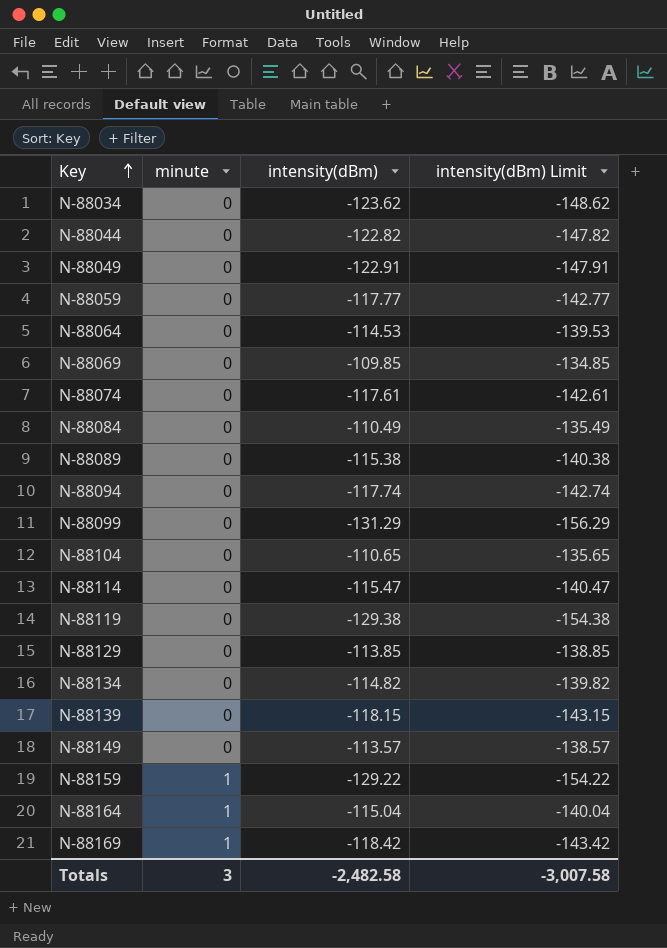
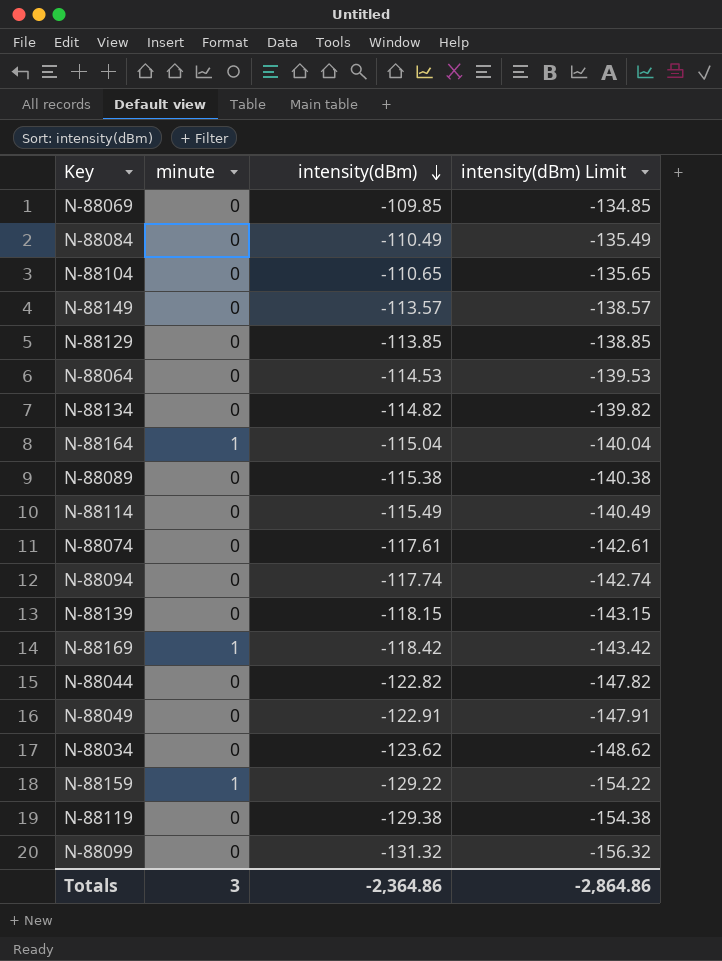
row order: Key ascending -> intensity(dBm) descending
row N-88059: 0 | -117.77 | -142.77 -> none
N-88114 | intensity(dBm): -115.47 -> -115.49
N-88114 | intensity(dBm) Limit: -140.47 -> -140.49
N-88099 | intensity(dBm): -131.29 -> -131.32
N-88099 | intensity(dBm) Limit: -156.29 -> -156.32
Totals | intensity(dBm): -2,482.58 -> -2,364.86
Totals | intensity(dBm) Limit: -3,007.58 -> -2,864.86

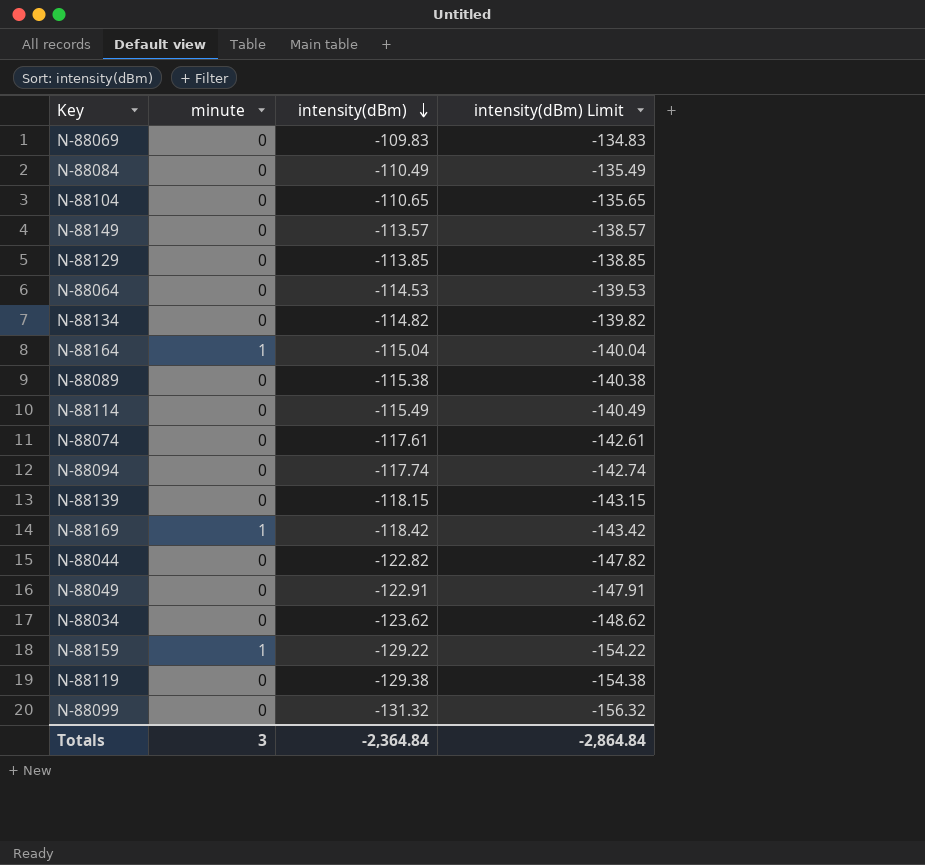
N-88069 | intensity(dBm): -109.85 -> -109.83
N-88069 | intensity(dBm) Limit: -134.85 -> -134.83
Totals | intensity(dBm): -2,364.86 -> -2,364.84
Totals | intensity(dBm) Limit: -2,864.86 -> -2,864.84

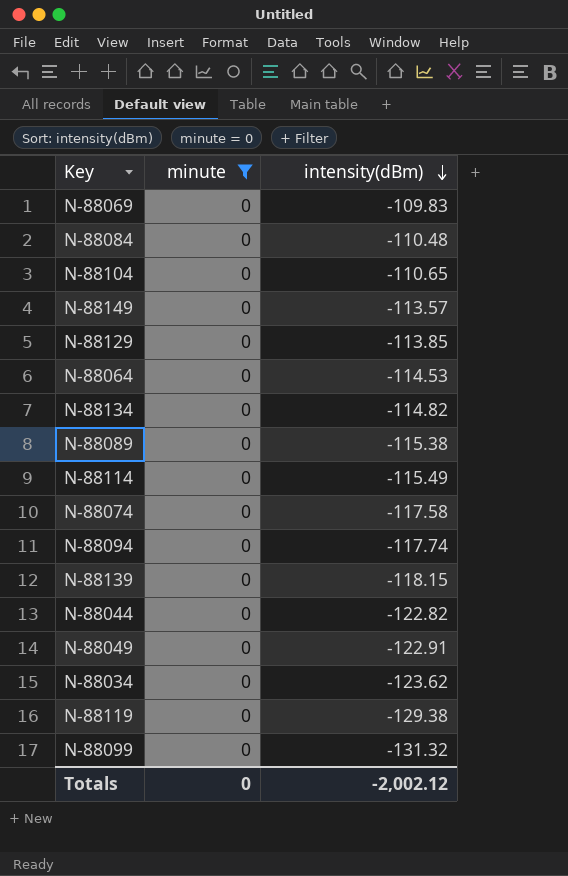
filter: none -> minute = 0
column intensity(dBm) Limit | formula: [intensity(dBm)] - 25 -> none
N-88084 | intensity(dBm): -110.49 -> -110.48
N-88074 | intensity(dBm): -117.61 -> -117.58
Totals | minute: 3 -> 0
Totals | intensity(dBm): -2,364.84 -> -2,002.12

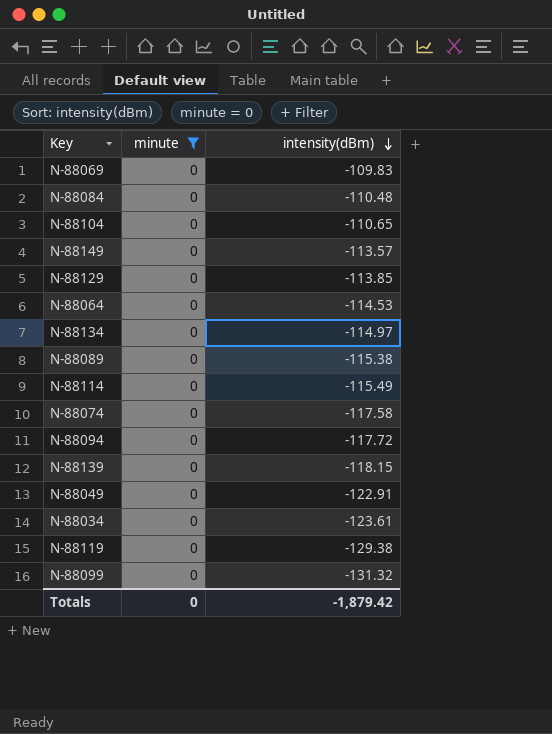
row N-88044: 0 | -122.82 -> none
N-88134 | intensity(dBm): -114.82 -> -114.97
N-88094 | intensity(dBm): -117.74 -> -117.72
N-88034 | intensity(dBm): -123.62 -> -123.61
Totals | intensity(dBm): -2,002.12 -> -1,879.42

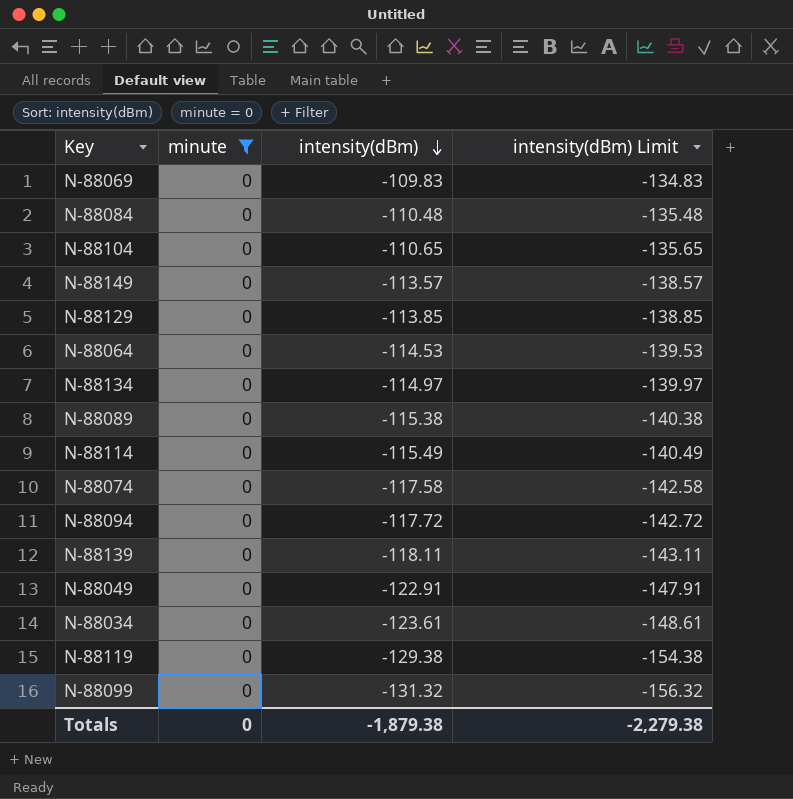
column intensity(dBm) Limit | formula: none -> [intensity(dBm)] - 25
N-88139 | intensity(dBm): -118.15 -> -118.11
Totals | intensity(dBm): -1,879.42 -> -1,879.38

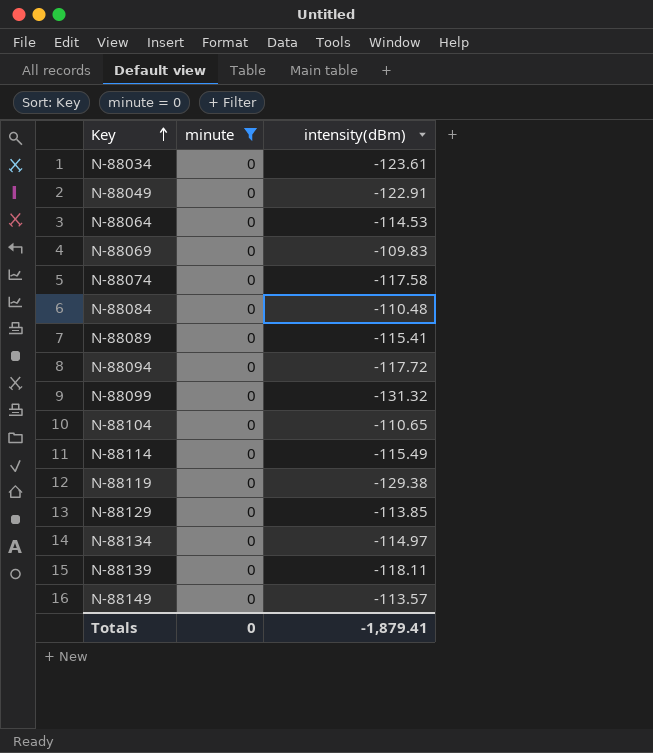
row order: intensity(dBm) descending -> Key ascending
column intensity(dBm) Limit | formula: [intensity(dBm)] - 25 -> none
N-88089 | intensity(dBm): -115.38 -> -115.41
Totals | intensity(dBm): -1,879.38 -> -1,879.41

